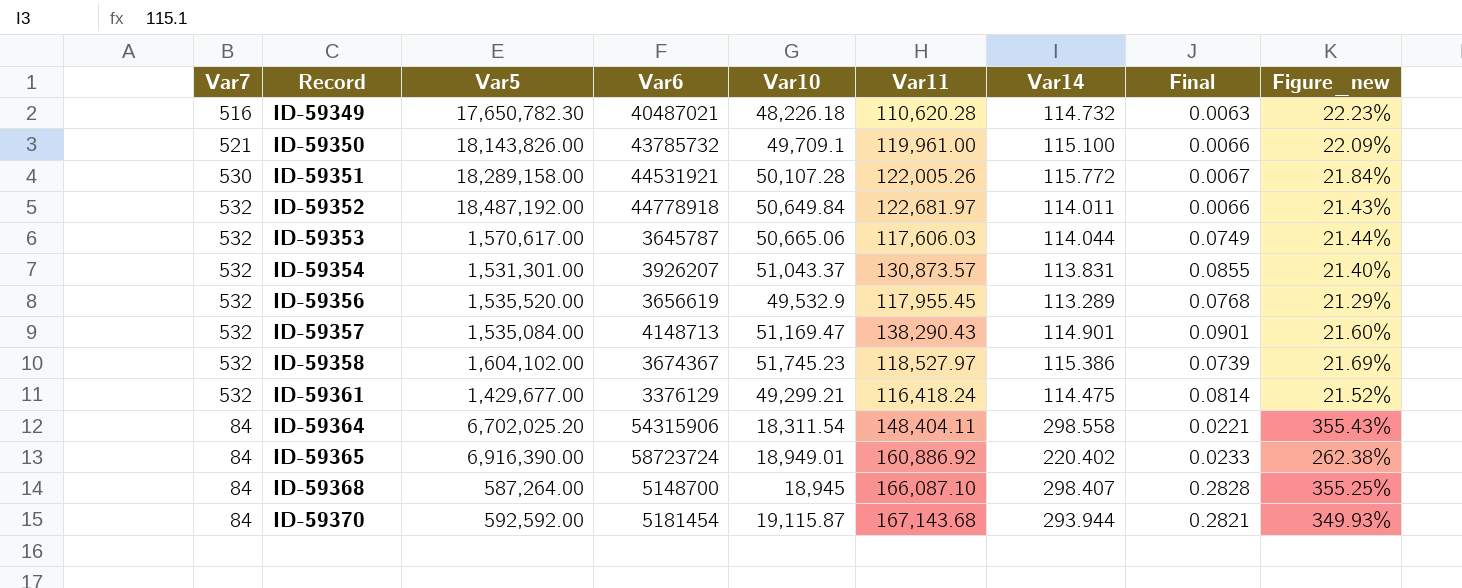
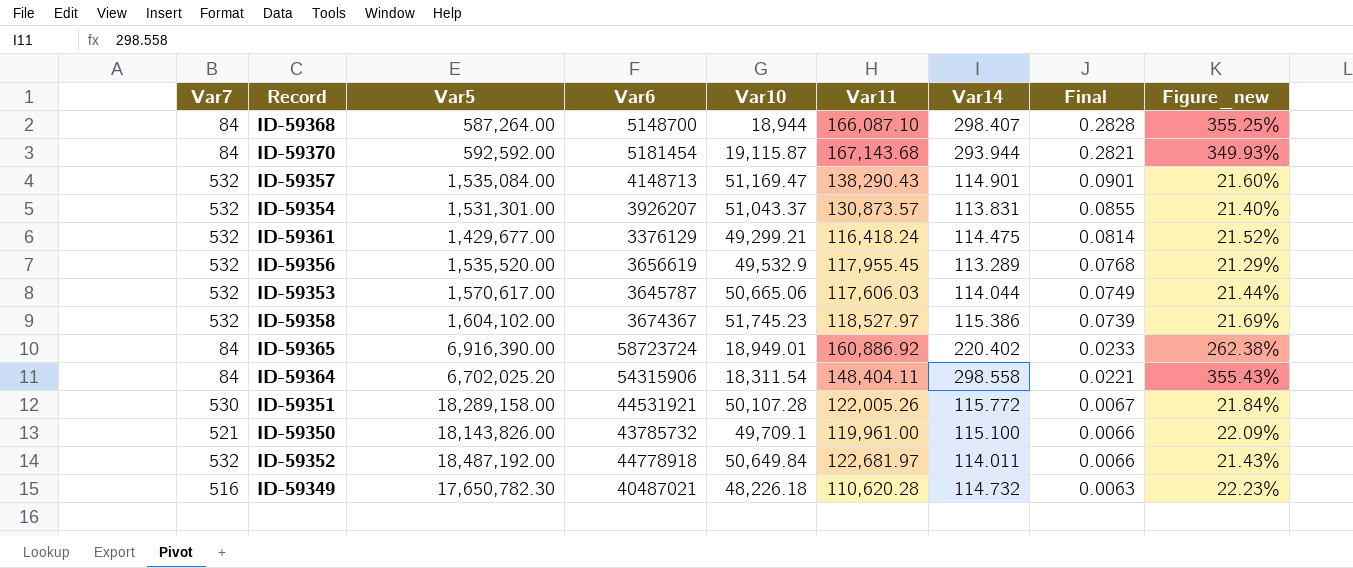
row order: Record ascending -> Final descending
ID-59368 | Var10: 18,945 -> 18,944

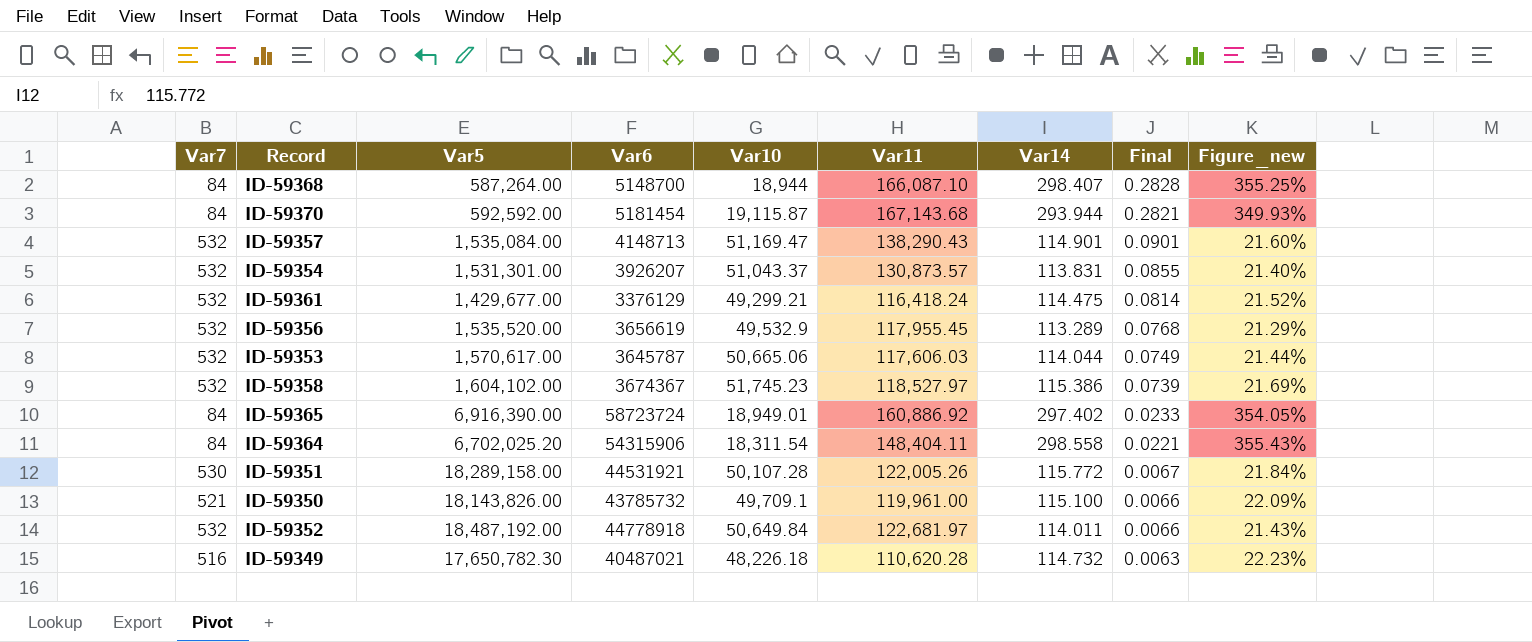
ID-59365 | Var14: 220.402 -> 297.402
ID-59365 | Figure_new: 262.38% -> 354.05%

